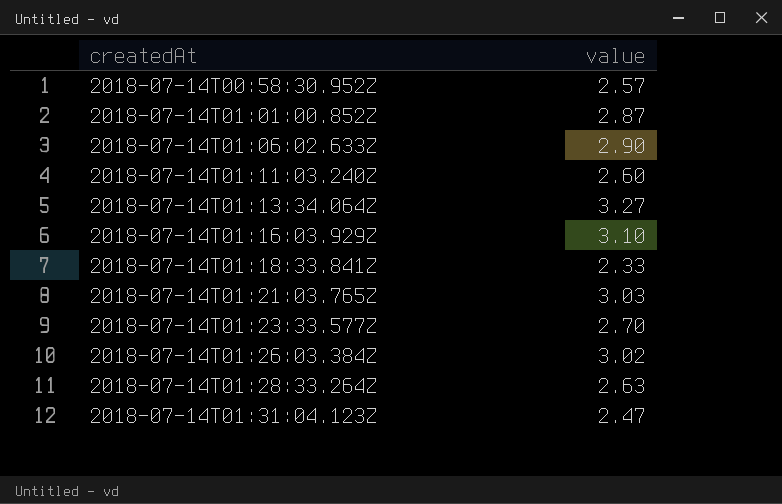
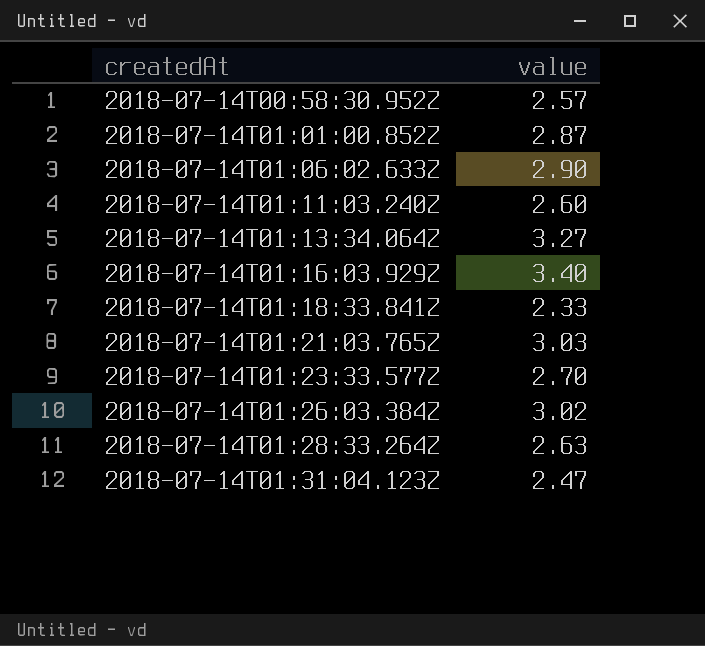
2018-07-14T01:16:03.929Z | value: 3.10 -> 3.40

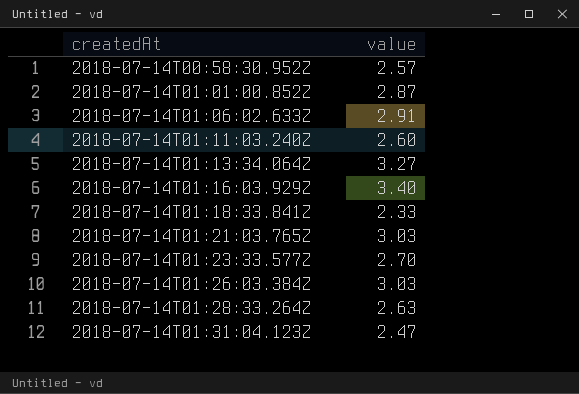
2018-07-14T01:06:02.633Z | value: 2.90 -> 2.91
2018-07-14T01:26:03.384Z | value: 3.02 -> 3.03

